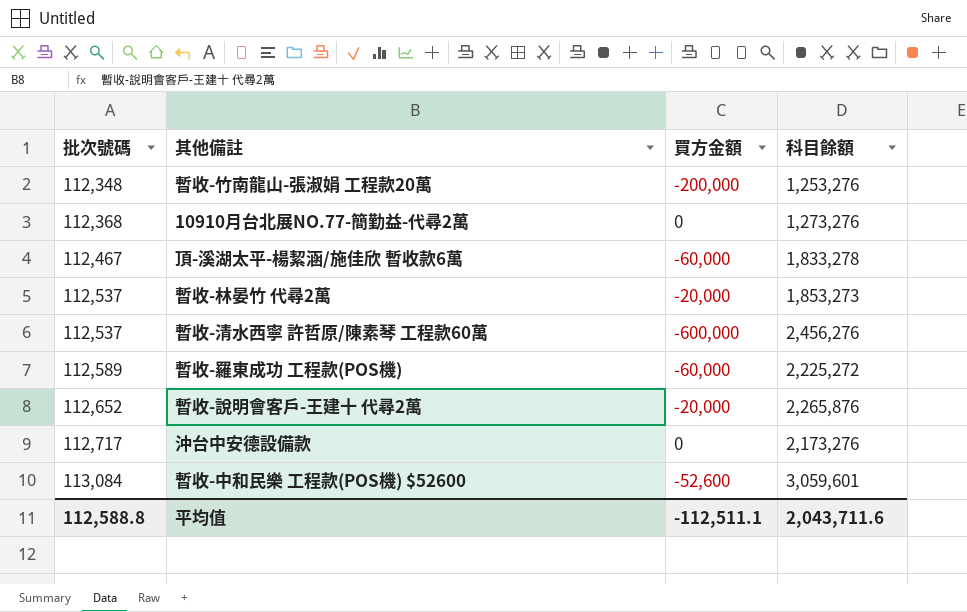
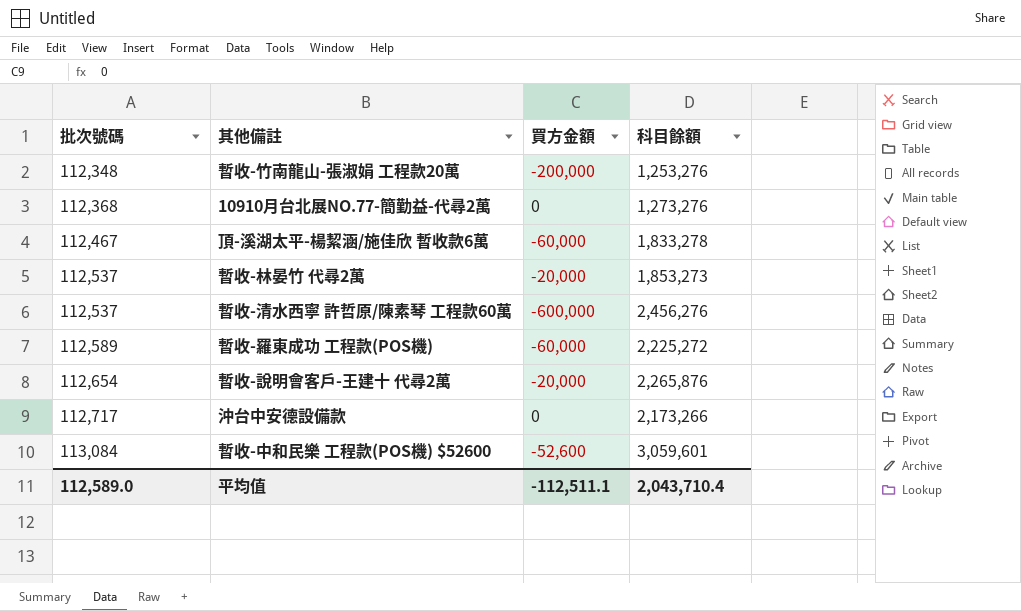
暫收-說明會客戶-王建十 代尋2萬 | 批次號碼: 112,652 -> 112,654
沖台中安德設備款 | 科目餘額: 2,173,276 -> 2,173,266
平均值 | 批次號碼: 112,588.8 -> 112,589.0
平均值 | 科目餘額: 2,043,711.6 -> 2,043,710.4

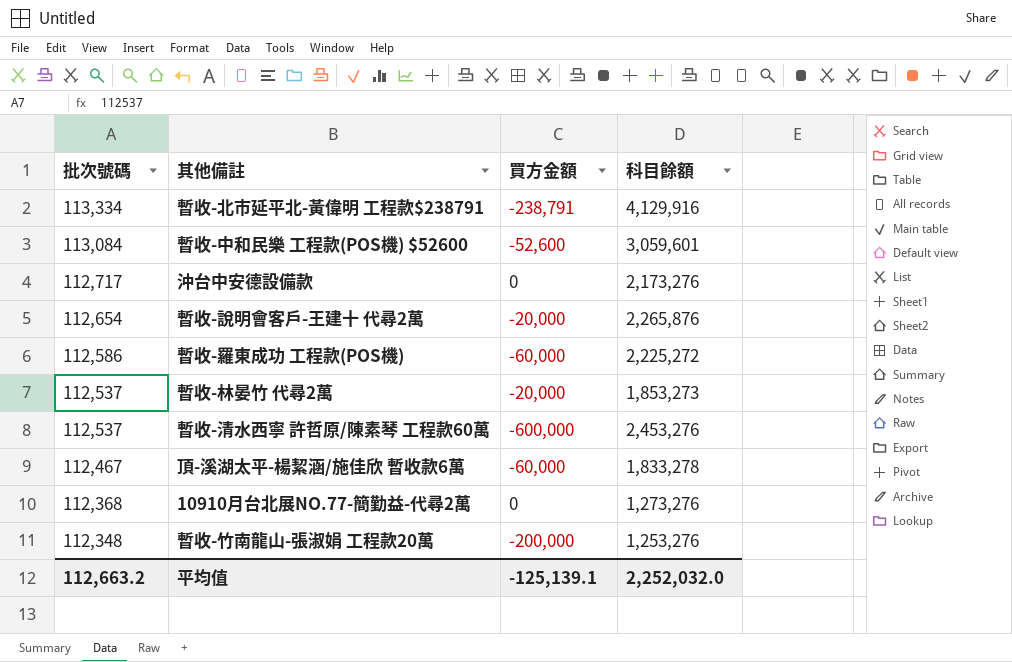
row order: 批次號碼 ascending -> 批次號碼 descending
row 暫收-北市延平北-黃偉明 工程款$238791: none -> 113,334 | -238,791 | 4,129,916
沖台中安德設備款 | 科目餘額: 2,173,266 -> 2,173,276
暫收-羅東成功 工程款(POS機) | 批次號碼: 112,589 -> 112,586
暫收-清水西寧 許哲原/陳素琴 工程款60萬 | 科目餘額: 2,456,276 -> 2,453,276
平均值 | 批次號碼: 112,589.0 -> 112,663.2
平均值 | 買方金額: -112,511.1 -> -125,139.1
平均值 | 科目餘額: 2,043,710.4 -> 2,252,032.0

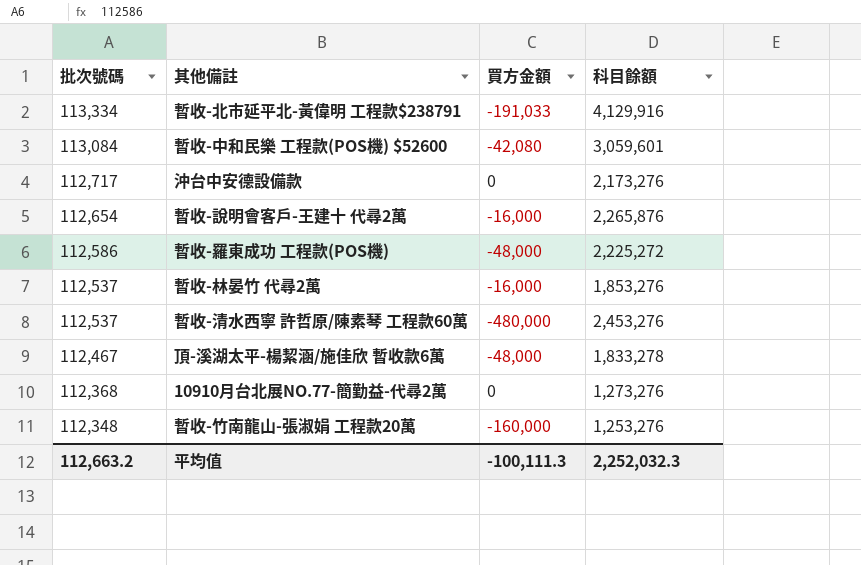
暫收-北市延平北-黃偉明 工程款$238791 | 買方金額: -238,791 -> -191,033
暫收-中和民樂 工程款(POS機) $52600 | 買方金額: -52,600 -> -42,080
暫收-說明會客戶-王建十 代尋2萬 | 買方金額: -20,000 -> -16,000
暫收-羅東成功 工程款(POS機) | 買方金額: -60,000 -> -48,000
暫收-林晏竹 代尋2萬 | 買方金額: -20,000 -> -16,000
暫收-林晏竹 代尋2萬 | 科目餘額: 1,853,273 -> 1,853,276
暫收-清水西寧 許哲原/陳素琴 工程款60萬 | 買方金額: -600,000 -> -480,000
頂-溪湖太平-楊絜涵/施佳欣 暫收款6萬 | 買方金額: -60,000 -> -48,000
暫收-竹南龍山-張淑娟 工程款20萬 | 買方金額: -200,000 -> -160,000
平均值 | 買方金額: -125,139.1 -> -100,111.3
平均值 | 科目餘額: 2,252,032.0 -> 2,252,032.3

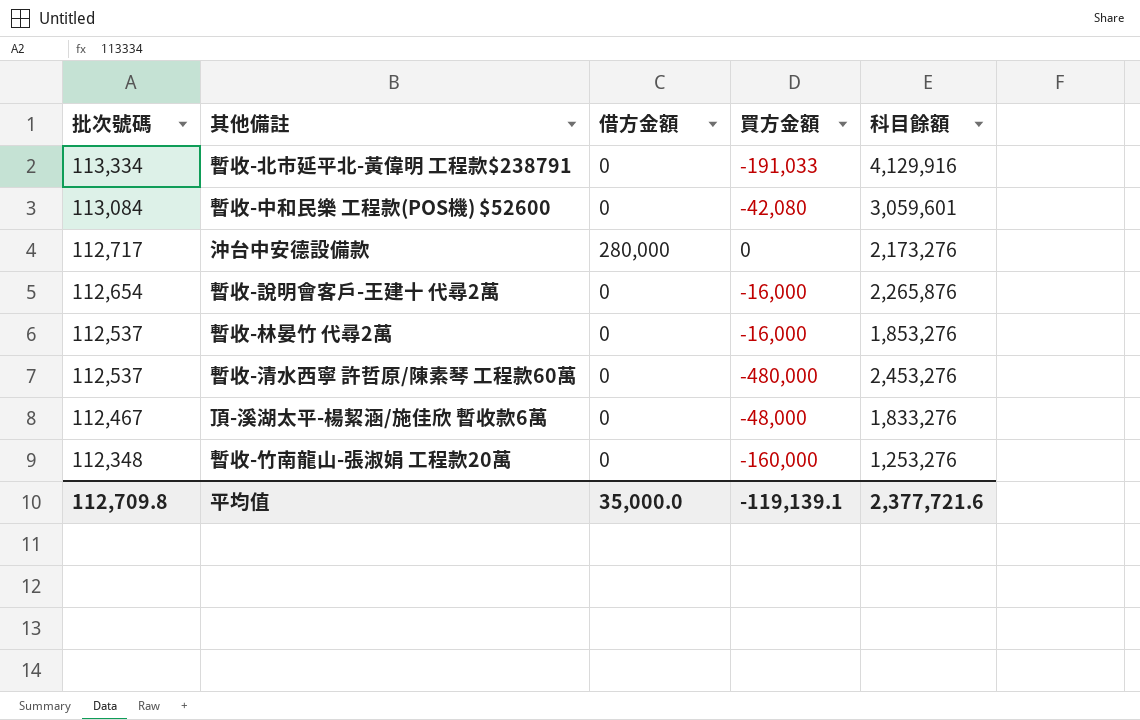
column 借方金額 | position: none -> 3
row 暫收-羅東成功 工程款(POS機): 112,586 | -48,000 | 2,225,272 -> none
row 10910月台北展NO.77-簡勤益-代尋2萬: 112,368 | 0 | 1,273,276 -> none
頂-溪湖太平-楊絜涵/施佳欣 暫收款6萬 | 科目餘額: 1,833,278 -> 1,833,276
平均值 | 批次號碼: 112,663.2 -> 112,709.8
平均值 | 買方金額: -100,111.3 -> -119,139.1
平均值 | 科目餘額: 2,252,032.3 -> 2,377,721.6

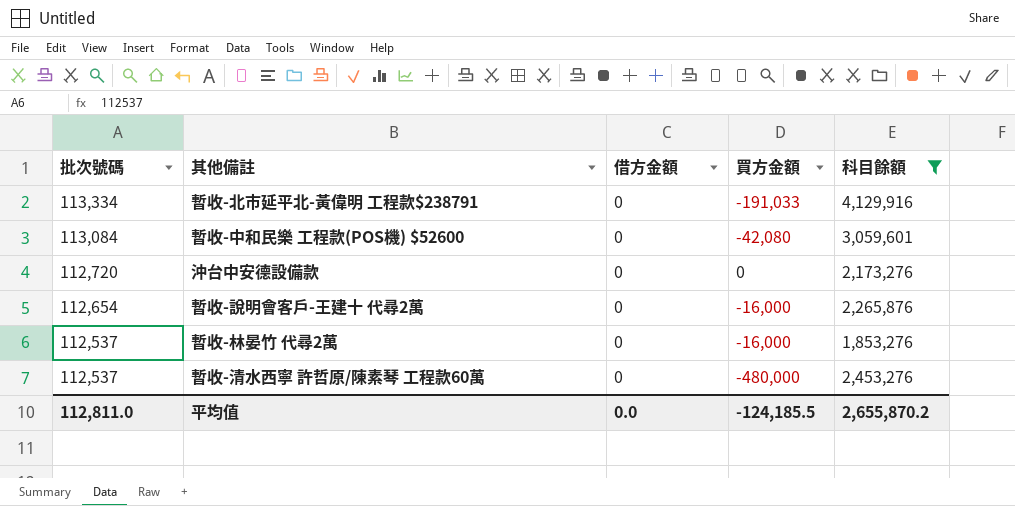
filter: none -> 科目餘額 >= 1,853,276
沖台中安德設備款 | 批次號碼: 112,717 -> 112,720
沖台中安德設備款 | 借方金額: 280,000 -> 0
平均值 | 批次號碼: 112,709.8 -> 112,811.0
平均值 | 借方金額: 35,000.0 -> 0.0
平均值 | 買方金額: -119,139.1 -> -124,185.5
平均值 | 科目餘額: 2,377,721.6 -> 2,655,870.2

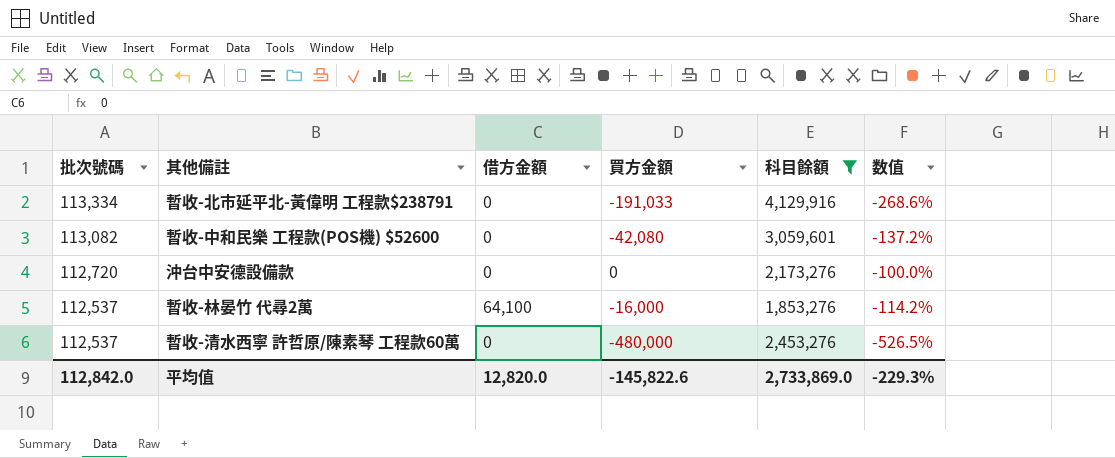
column 数值 | formula: none -> ([買方金額] - [批次號碼]) / [批次號碼]
row 暫收-說明會客戶-王建十 代尋2萬: 112,654 | 0 | -16,000 | 2,265,876 -> none
暫收-中和民樂 工程款(POS機) $52600 | 批次號碼: 113,084 -> 113,082
暫收-林晏竹 代尋2萬 | 借方金額: 0 -> 64,100
平均值 | 批次號碼: 112,811.0 -> 112,842.0
平均值 | 借方金額: 0.0 -> 12,820.0
平均值 | 買方金額: -124,185.5 -> -145,822.6
平均值 | 科目餘額: 2,655,870.2 -> 2,733,869.0

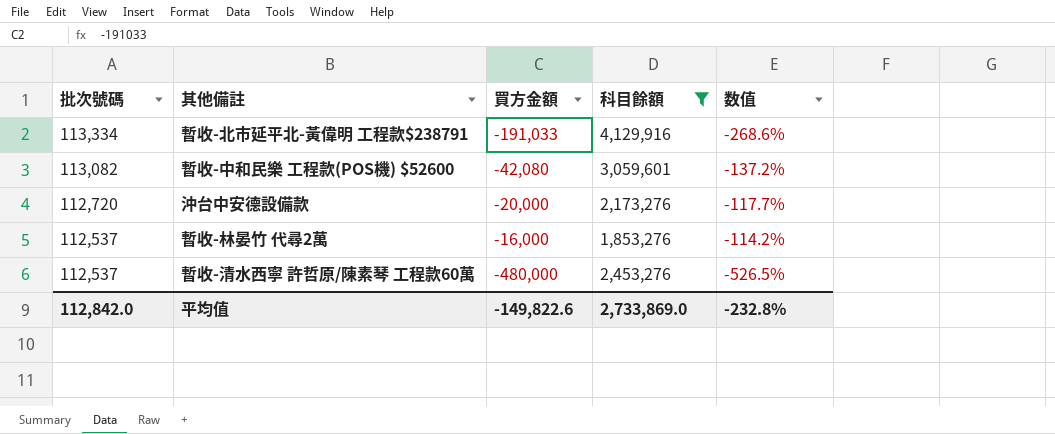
column 借方金額 | position: 3 -> none
沖台中安德設備款 | 買方金額: 0 -> -20,000
沖台中安德設備款 | 数值: -100.0% -> -117.7%
平均值 | 買方金額: -145,822.6 -> -149,822.6
平均值 | 数值: -229.3% -> -232.8%

